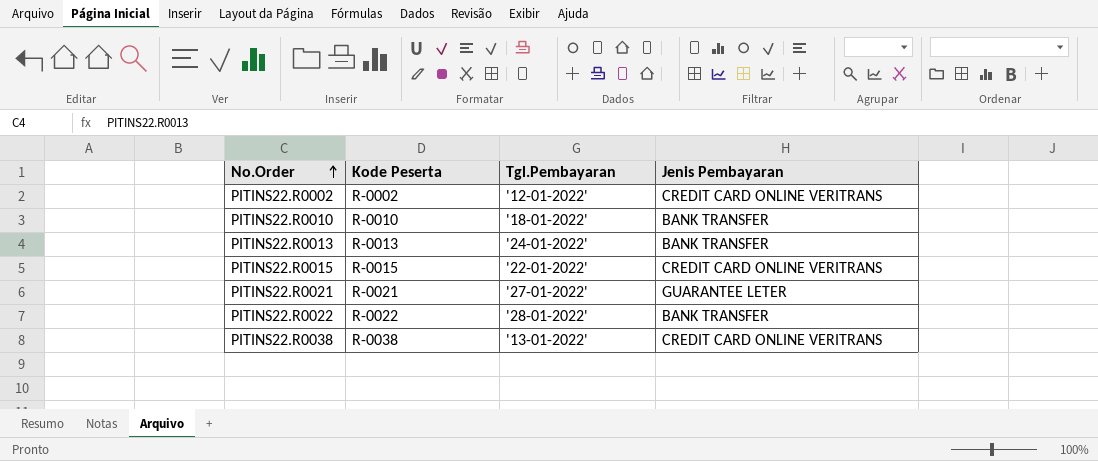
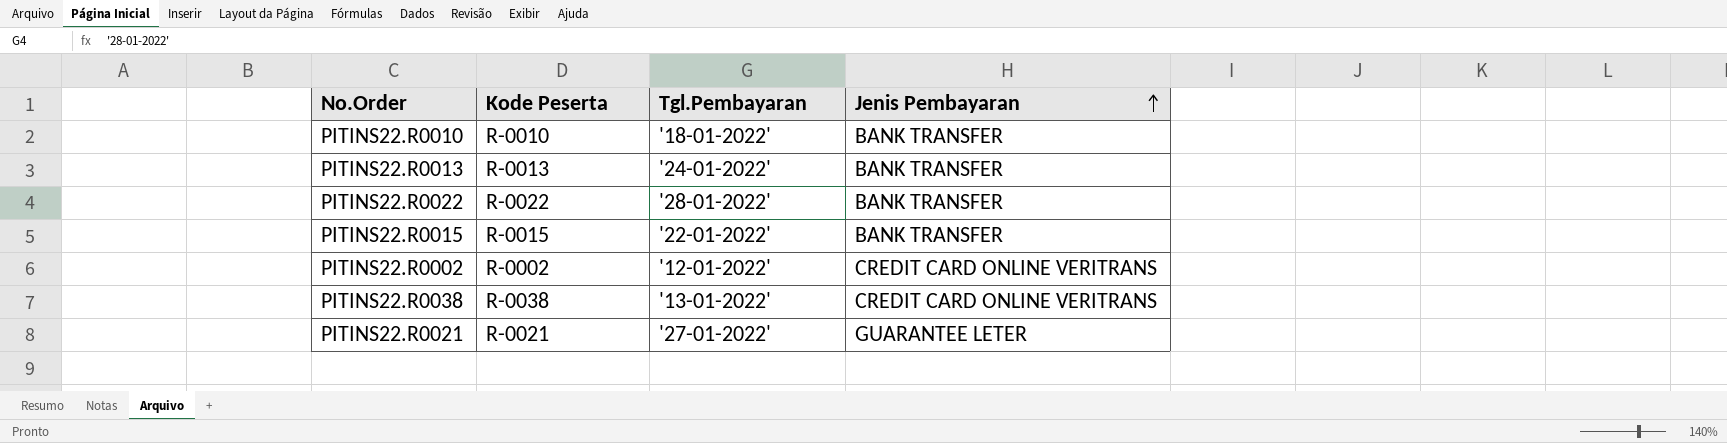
row order: No.Order ascending -> Jenis Pembayaran ascending
PITINS22.R0015 | Jenis Pembayaran: CREDIT CARD ONLINE VERITRANS -> BANK TRANSFER

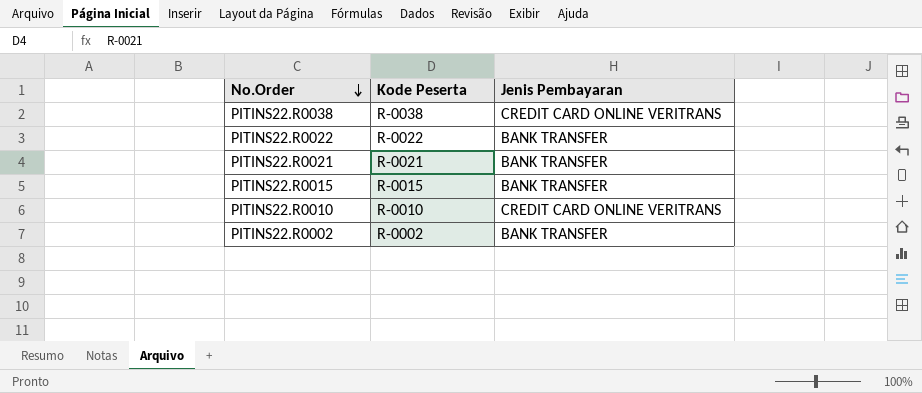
row order: Jenis Pembayaran ascending -> No.Order descending
column Tgl.Pembayaran | position: 3 -> none
row PITINS22.R0013: R-0013 | '24-01-2022' | BANK TRANSFER -> none
PITINS22.R0021 | Jenis Pembayaran: GUARANTEE LETER -> BANK TRANSFER
PITINS22.R0010 | Jenis Pembayaran: BANK TRANSFER -> CREDIT CARD ONLINE VERITRANS
PITINS22.R0002 | Jenis Pembayaran: CREDIT CARD ONLINE VERITRANS -> BANK TRANSFER

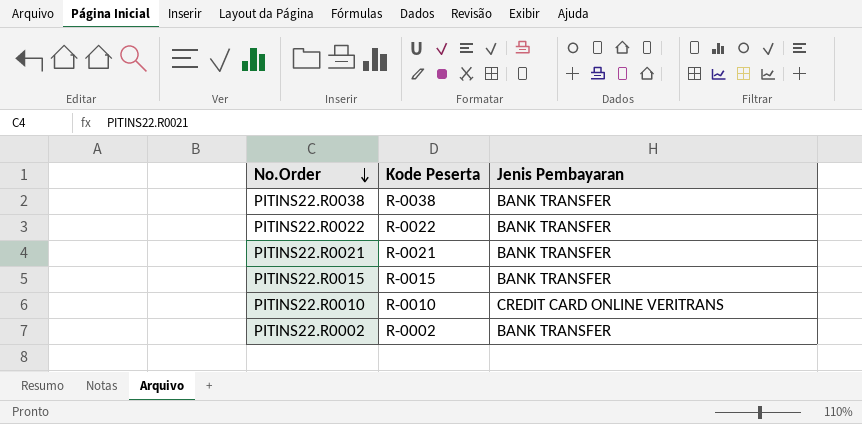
PITINS22.R0038 | Jenis Pembayaran: CREDIT CARD ONLINE VERITRANS -> BANK TRANSFER

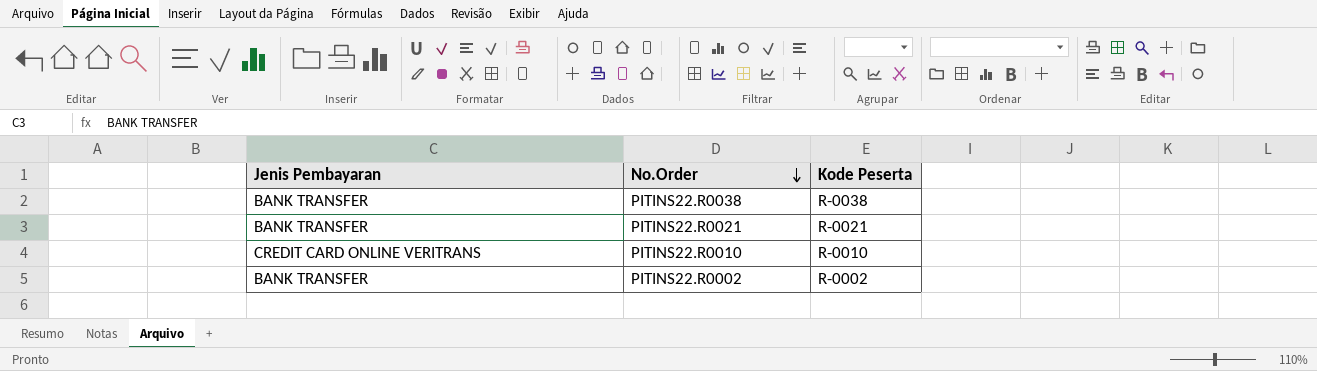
column Jenis Pembayaran | position: 3 -> 1
row PITINS22.R0022: R-0022 | BANK TRANSFER -> none
row PITINS22.R0015: R-0015 | BANK TRANSFER -> none

